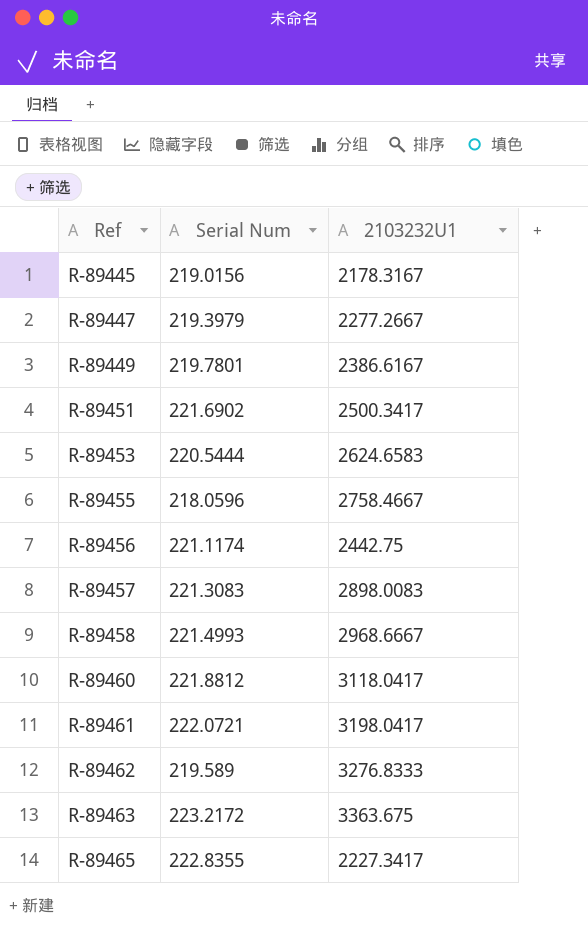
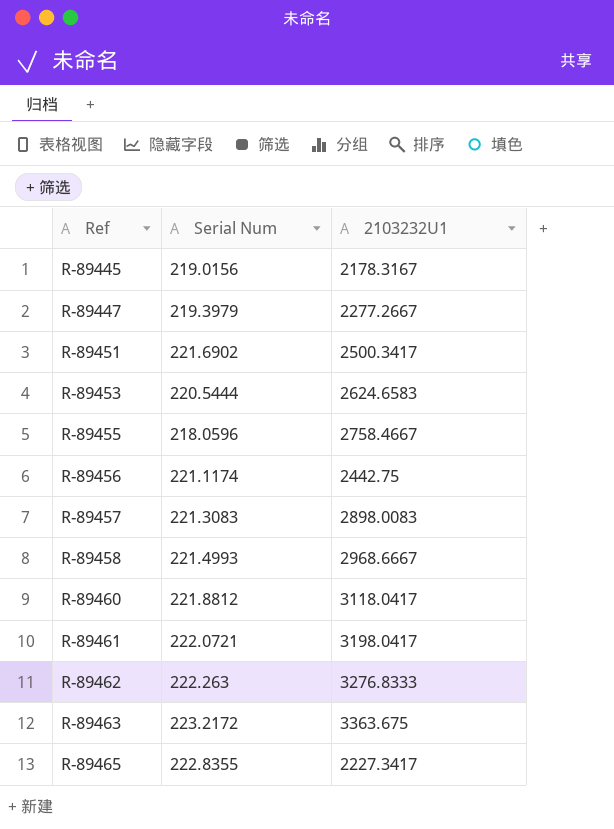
row R-89449: 219.7801 | 2386.6167 -> none
R-89462 | Serial Num: 219.589 -> 222.263

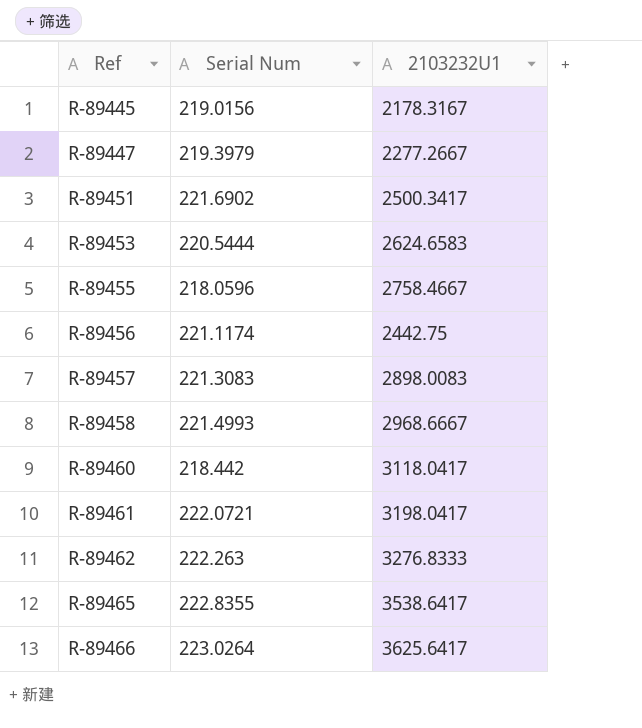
row R-89463: 223.2172 | 3363.675 -> none
R-89460 | Serial Num: 221.8812 -> 218.442
R-89465 | 2103232U1: 2227.3417 -> 3538.6417
row R-89466: none -> 223.0264 | 3625.6417

